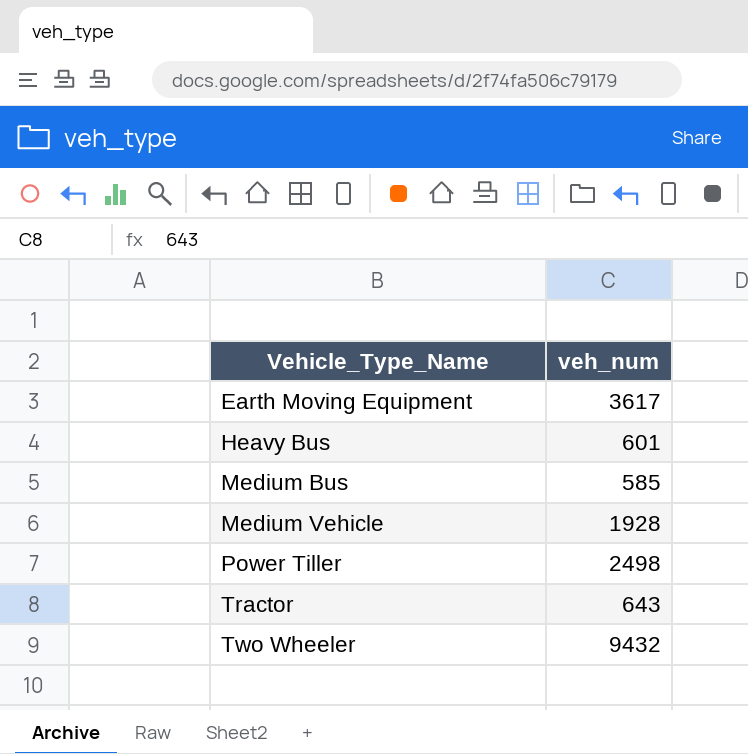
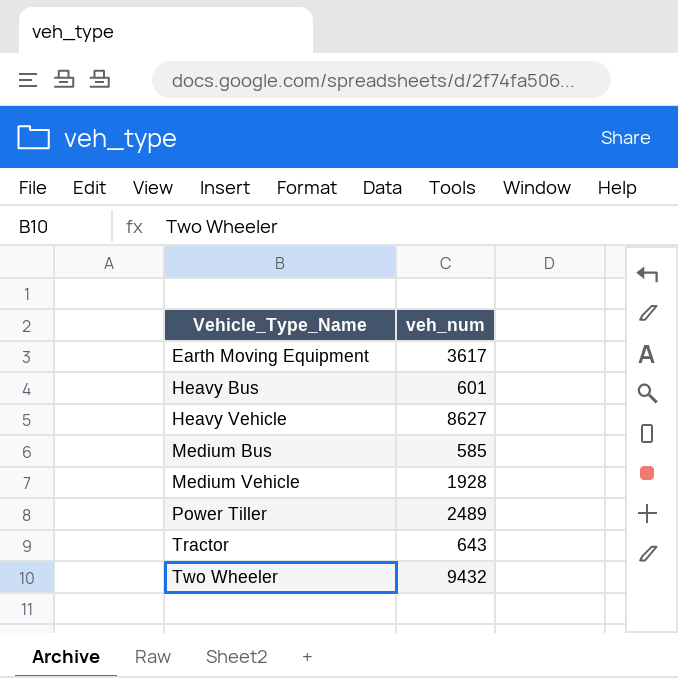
row Heavy Vehicle: none -> 8627
Power Tiller | veh_num: 2498 -> 2489

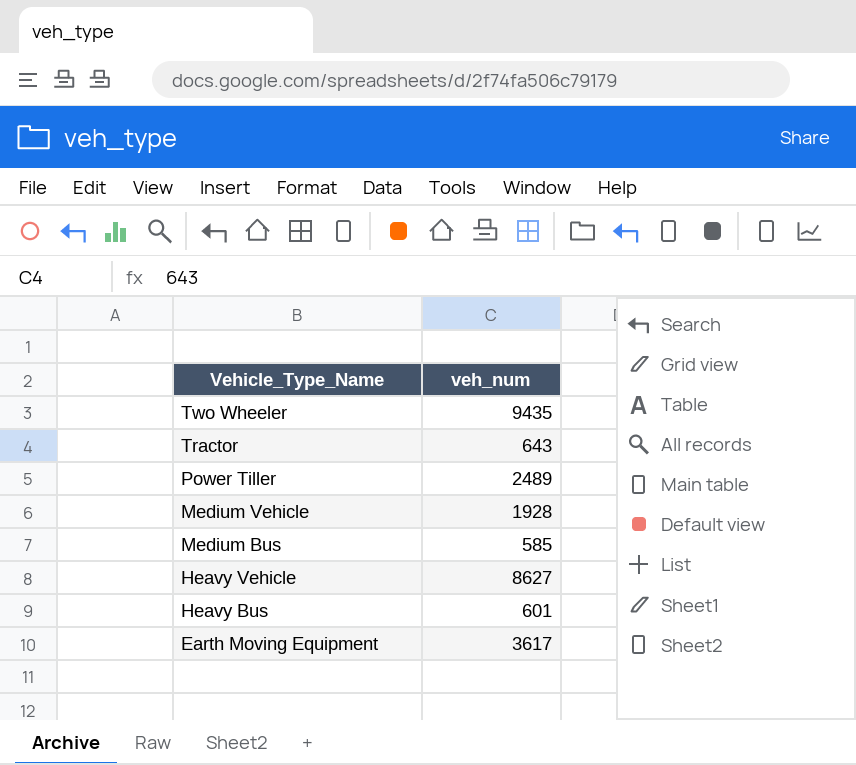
row order: Vehicle_Type_Name ascending -> Vehicle_Type_Name descending
Two Wheeler | veh_num: 9432 -> 9435

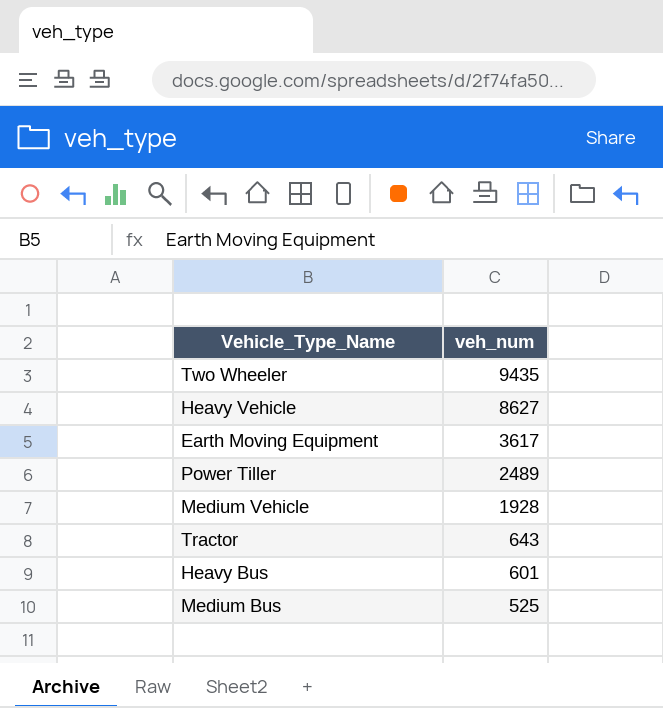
row order: Vehicle_Type_Name descending -> veh_num descending
Medium Bus | veh_num: 585 -> 525

